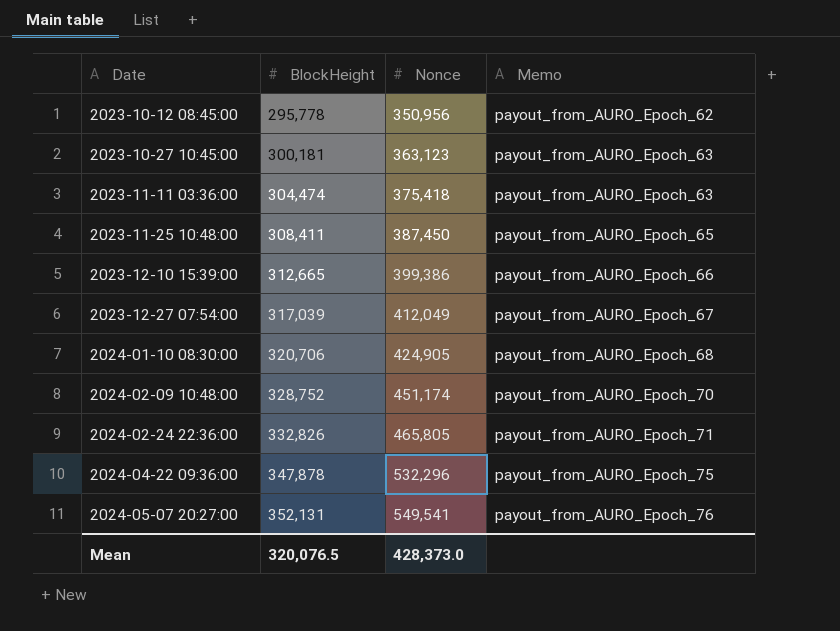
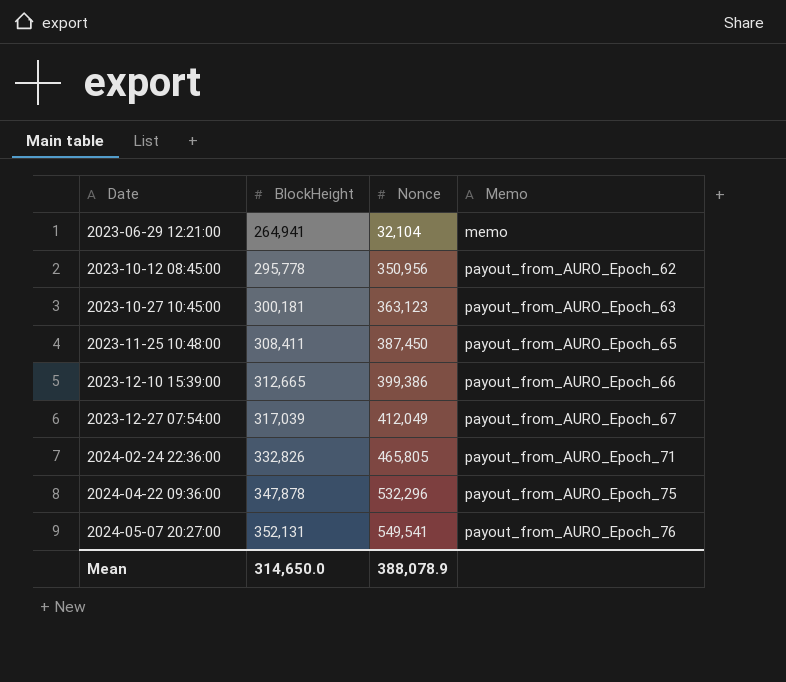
row 2023-11-11 03:36:00: 304,474 | 375,418 | payout_from_AURO_Epoch_63 -> none
row 2024-01-10 08:30:00: 320,706 | 424,905 | payout_from_AURO_Epoch_68 -> none
row 2024-02-09 10:48:00: 328,752 | 451,174 | payout_from_AURO_Epoch_70 -> none
row 2023-06-29 12:21:00: none -> 264,941 | 32,104 | memo
Mean | BlockHeight: 320,076.5 -> 314,650.0
Mean | Nonce: 428,373.0 -> 388,078.9

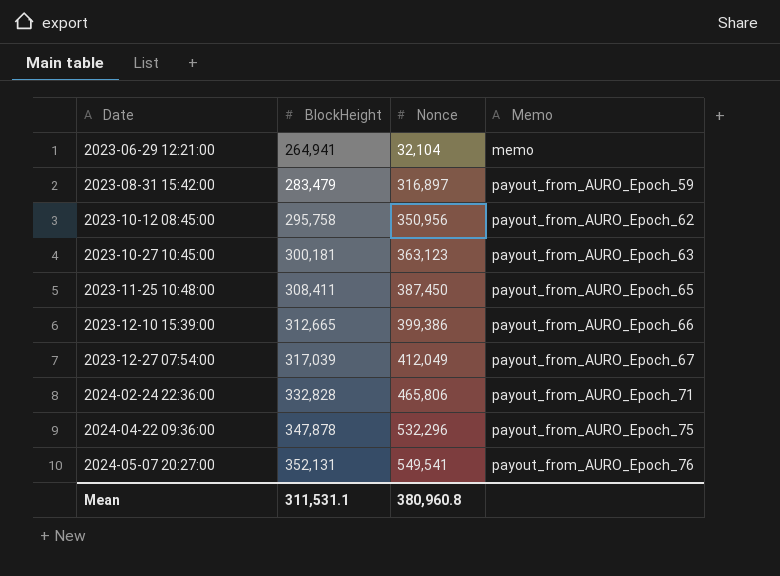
row 2023-08-31 15:42:00: none -> 283,479 | 316,897 | payout_from_AURO_Epoch_59
2023-10-12 08:45:00 | BlockHeight: 295,778 -> 295,758
2024-02-24 22:36:00 | BlockHeight: 332,826 -> 332,828
2024-02-24 22:36:00 | Nonce: 465,805 -> 465,806
Mean | BlockHeight: 314,650.0 -> 311,531.1
Mean | Nonce: 388,078.9 -> 380,960.8

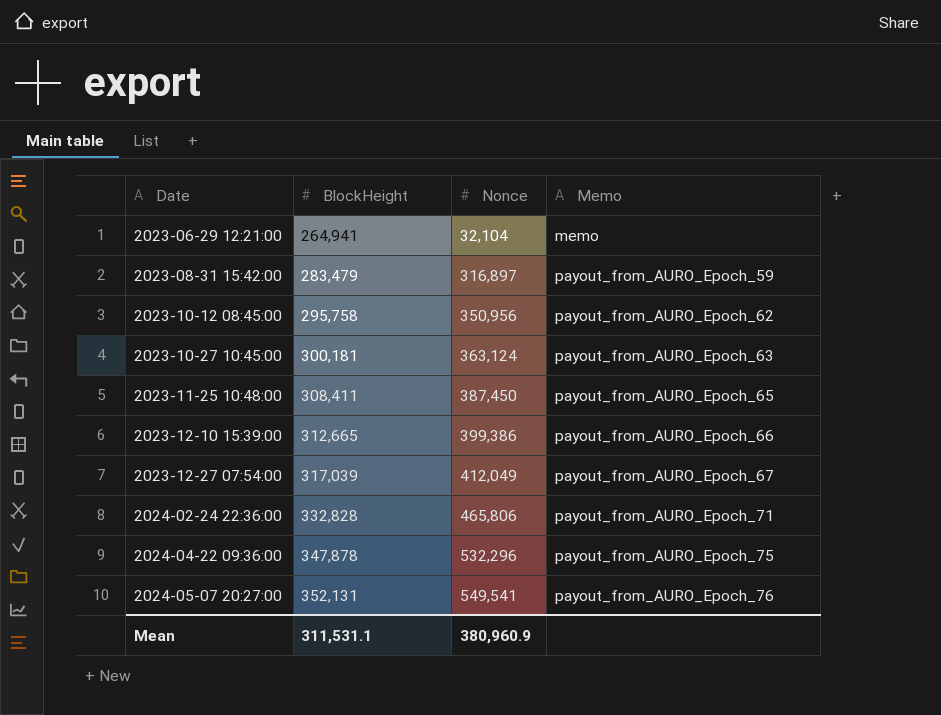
2023-10-27 10:45:00 | Nonce: 363,123 -> 363,124
Mean | Nonce: 380,960.8 -> 380,960.9

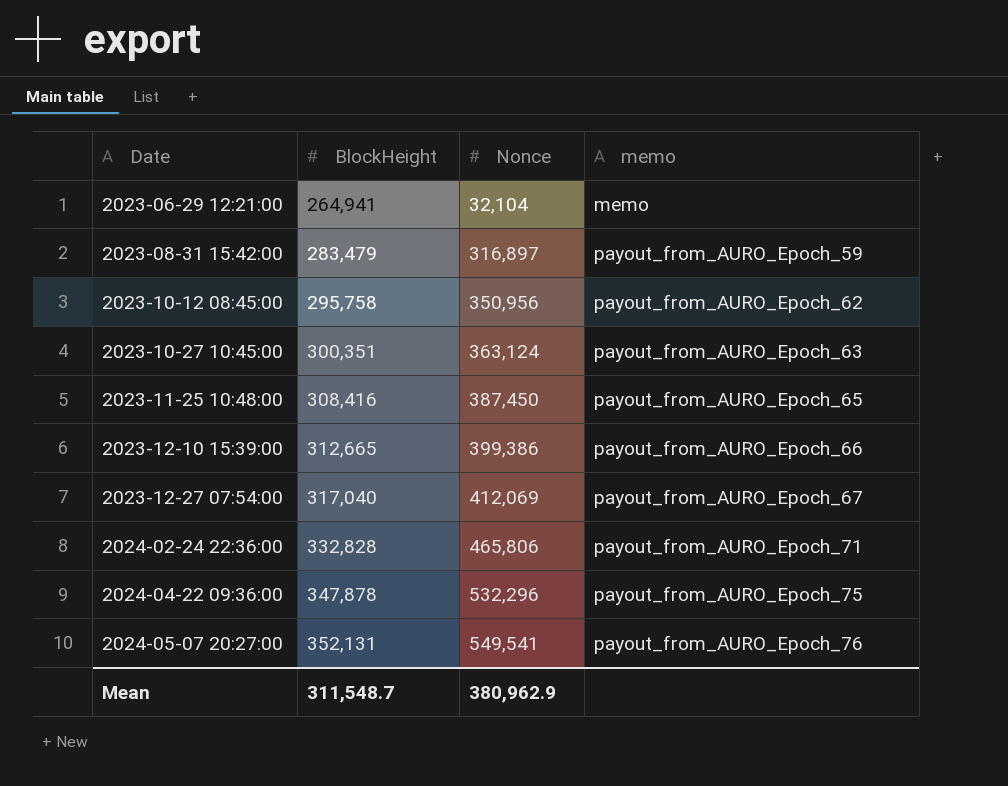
column name: Memo -> memo
2023-10-27 10:45:00 | BlockHeight: 300,181 -> 300,351
2023-11-25 10:48:00 | BlockHeight: 308,411 -> 308,416
2023-12-27 07:54:00 | BlockHeight: 317,039 -> 317,040
2023-12-27 07:54:00 | Nonce: 412,049 -> 412,069
Mean | BlockHeight: 311,531.1 -> 311,548.7
Mean | Nonce: 380,960.9 -> 380,962.9

